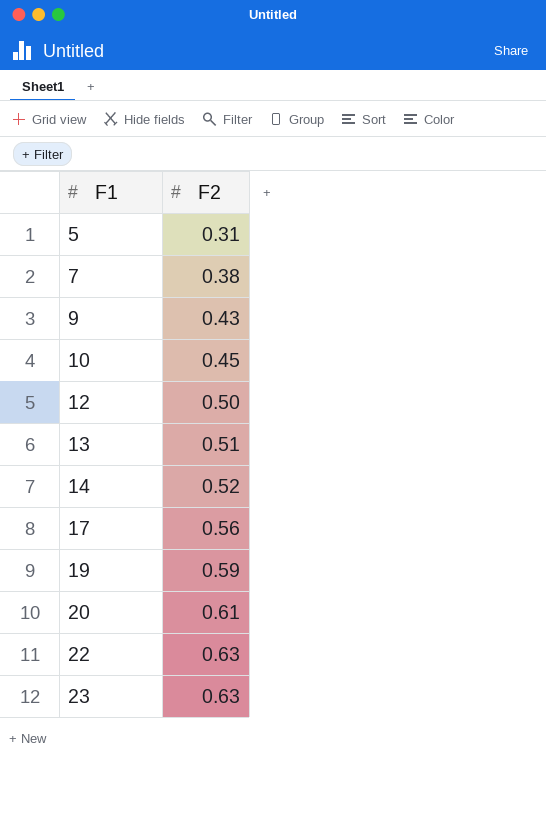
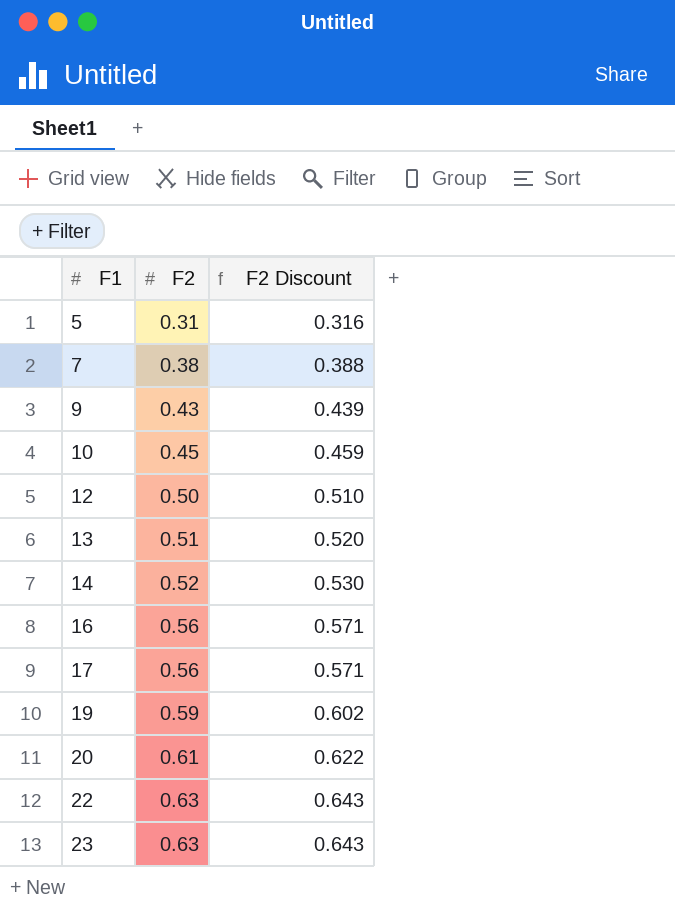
column F2 Discount | formula: none -> [F2] * 1.02
row 16: none -> 0.56 | 0.571

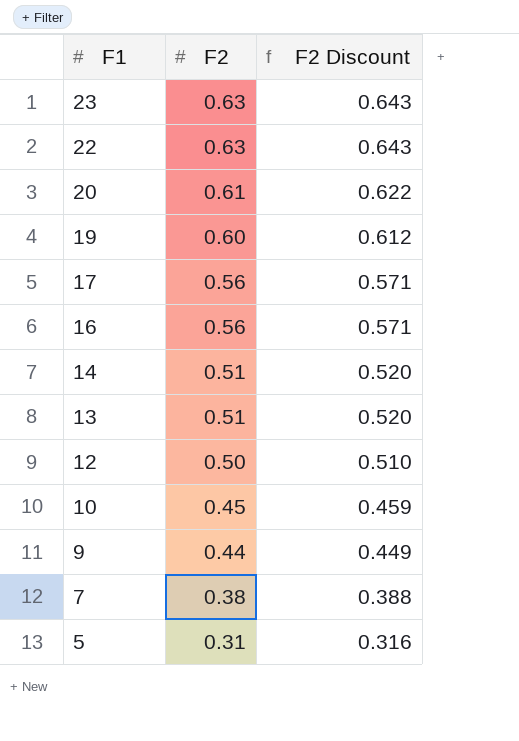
row order: F1 ascending -> F1 descending
19 | F2: 0.59 -> 0.60
19 | F2 Discount: 0.602 -> 0.612
14 | F2: 0.52 -> 0.51
14 | F2 Discount: 0.530 -> 0.520
9 | F2: 0.43 -> 0.44
9 | F2 Discount: 0.439 -> 0.449

